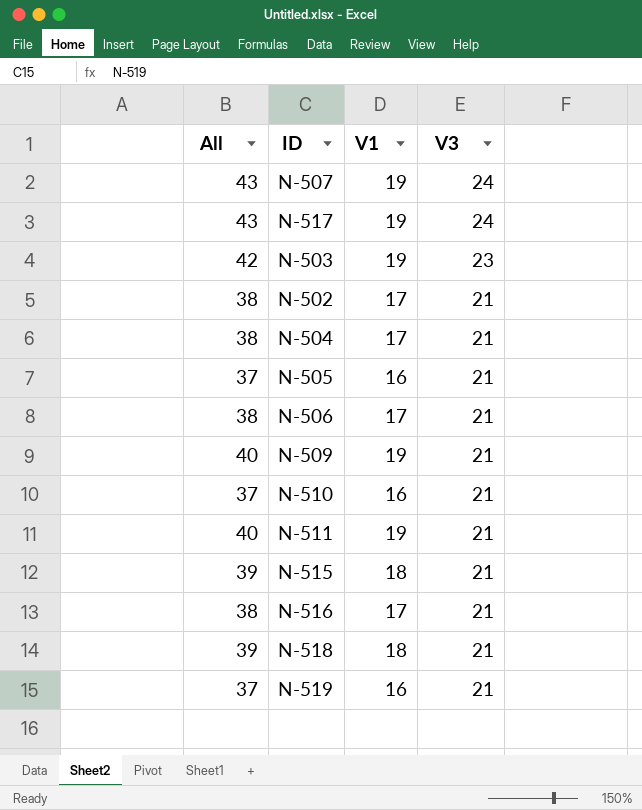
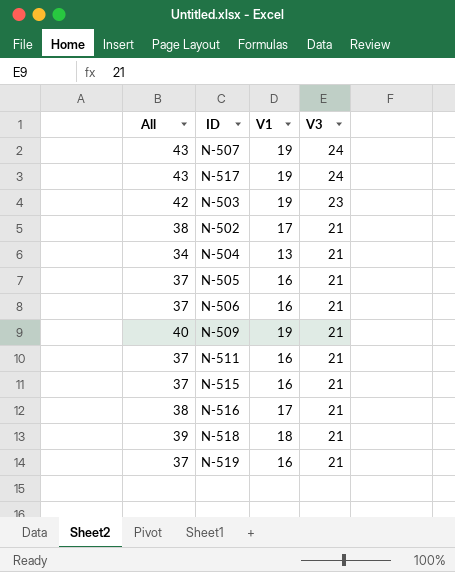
row N-510: 37 | 16 | 21 -> none
N-504 | All: 38 -> 34
N-504 | V1: 17 -> 13
N-506 | All: 38 -> 37
N-506 | V1: 17 -> 16
N-511 | All: 40 -> 37
N-511 | V1: 19 -> 16
N-515 | All: 39 -> 37
N-515 | V1: 18 -> 16

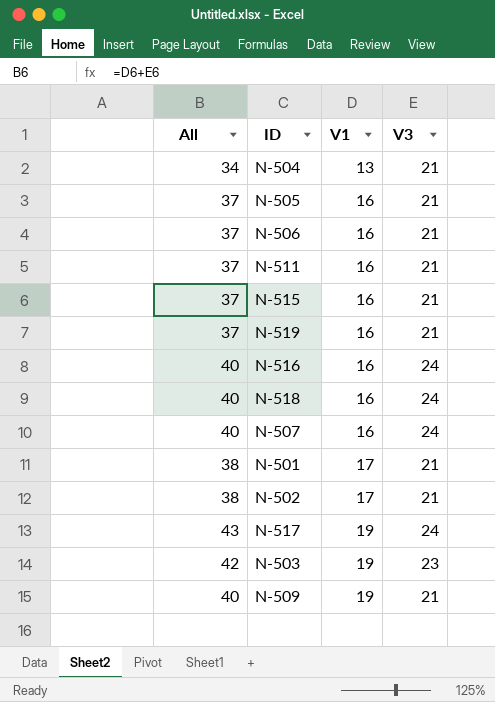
row order: V3 descending -> V1 ascending
N-516 | All: 38 -> 40
N-516 | V1: 17 -> 16
N-516 | V3: 21 -> 24
N-518 | All: 39 -> 40
N-518 | V1: 18 -> 16
N-518 | V3: 21 -> 24
N-507 | All: 43 -> 40
N-507 | V1: 19 -> 16
row N-501: none -> 38 | 17 | 21

